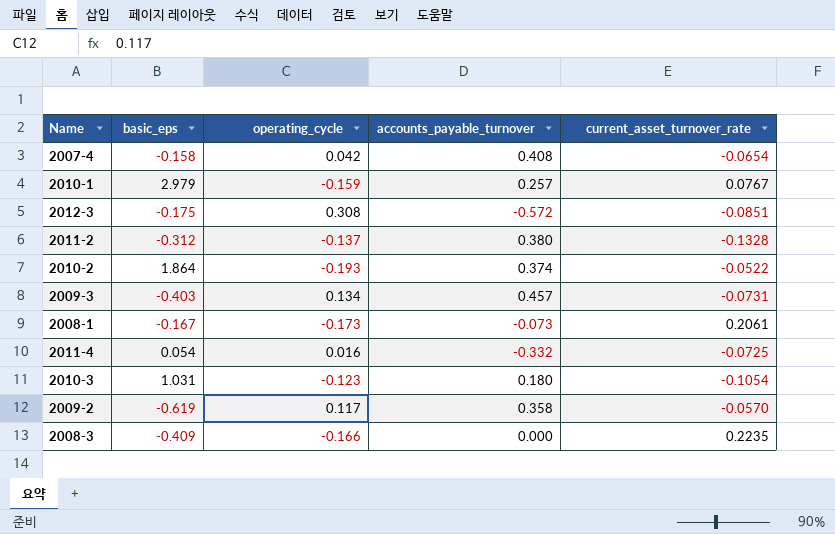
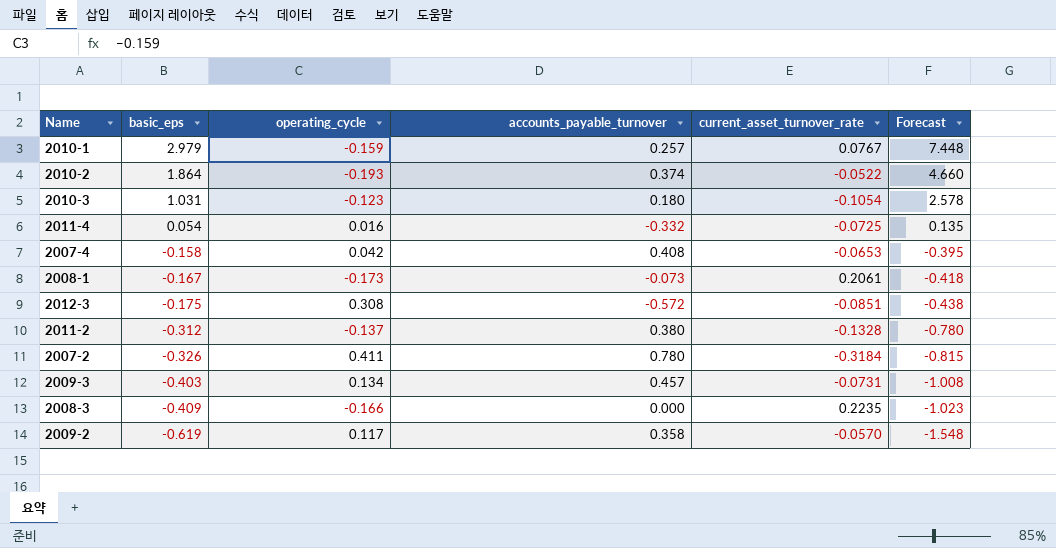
row order: none -> basic_eps descending
column Forecast | formula: none -> [basic_eps] * 2.5
2007-4 | current_asset_turnover_rate: -0.0654 -> -0.0653
row 2007-2: none -> -0.326 | 0.411 | 0.780 | -0.3184 | -0.815

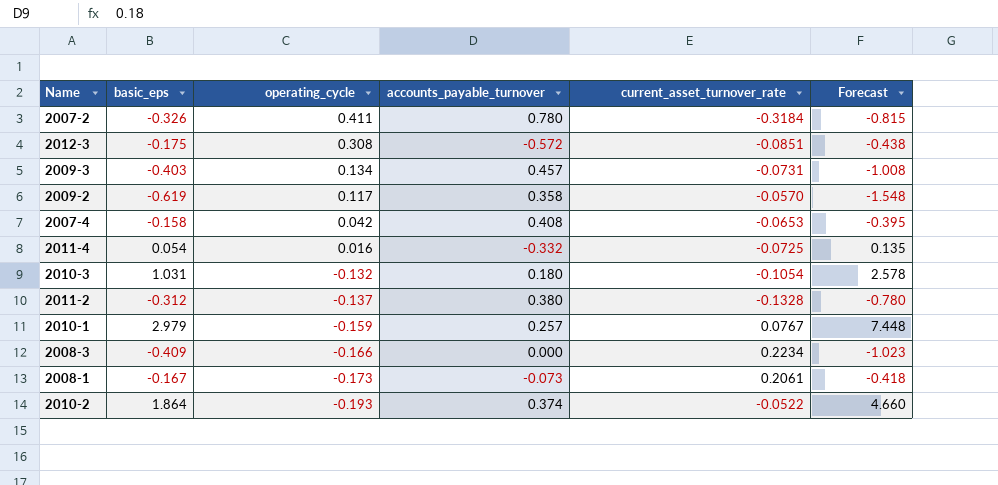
row order: basic_eps descending -> operating_cycle descending
2010-3 | operating_cycle: -0.123 -> -0.132
2008-3 | current_asset_turnover_rate: 0.2235 -> 0.2234

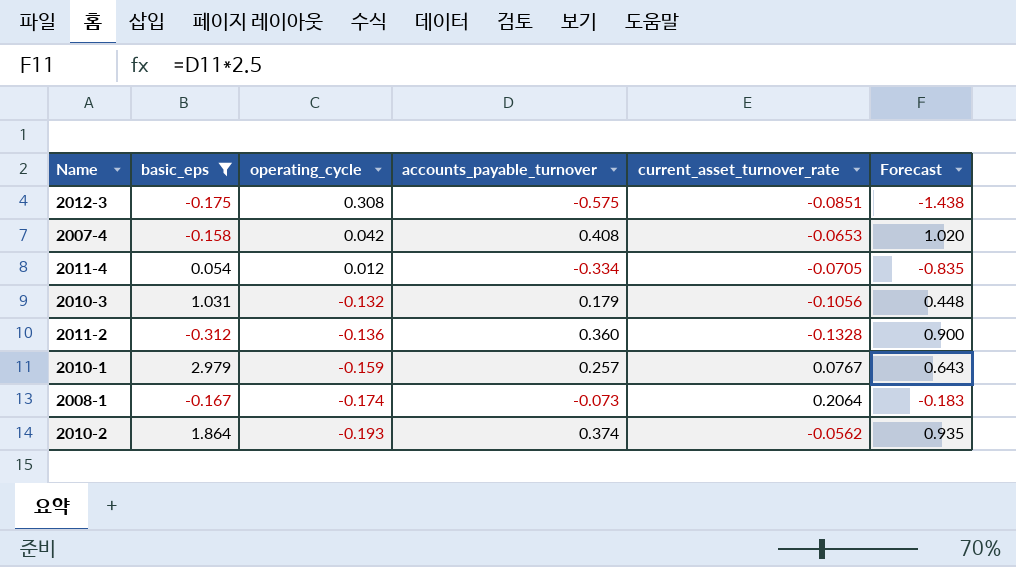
filter: none -> basic_eps >= -0.312
column Forecast | formula: [basic_eps] * 2.5 -> [accounts_payable_turnover] * 2.5
2012-3 | accounts_payable_turnover: -0.572 -> -0.575
2011-4 | operating_cycle: 0.016 -> 0.012
2011-4 | accounts_payable_turnover: -0.332 -> -0.334
2011-4 | current_asset_turnover_rate: -0.0725 -> -0.0705
2010-3 | accounts_payable_turnover: 0.180 -> 0.179
2010-3 | current_asset_turnover_rate: -0.1054 -> -0.1056
2011-2 | operating_cycle: -0.137 -> -0.136
2011-2 | accounts_payable_turnover: 0.380 -> 0.360
2008-1 | operating_cycle: -0.173 -> -0.174
2008-1 | current_asset_turnover_rate: 0.2061 -> 0.2064
2010-2 | current_asset_turnover_rate: -0.0522 -> -0.0562

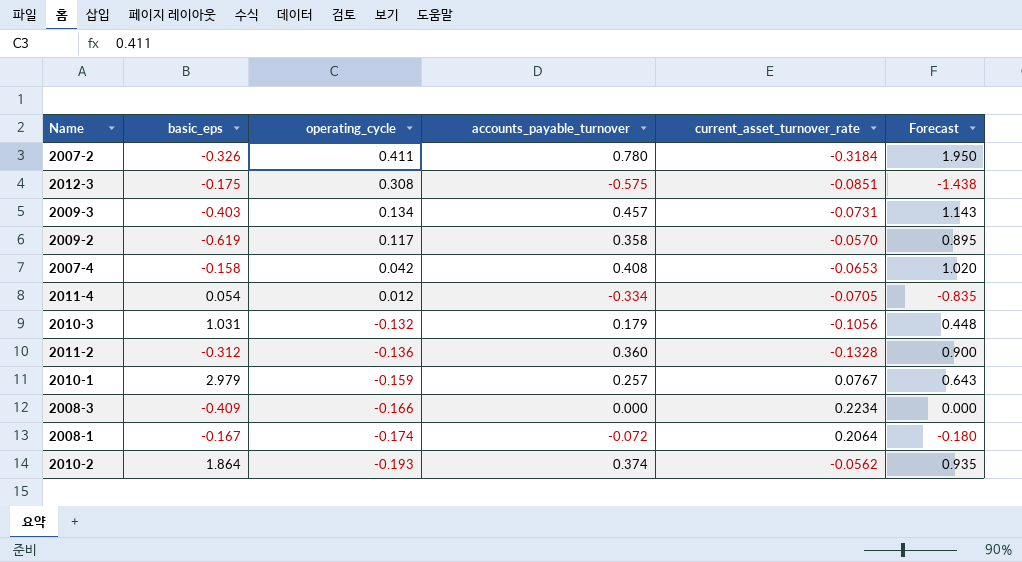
filter: basic_eps >= -0.312 -> none
2008-1 | accounts_payable_turnover: -0.073 -> -0.072
2008-1 | Forecast: -0.183 -> -0.180

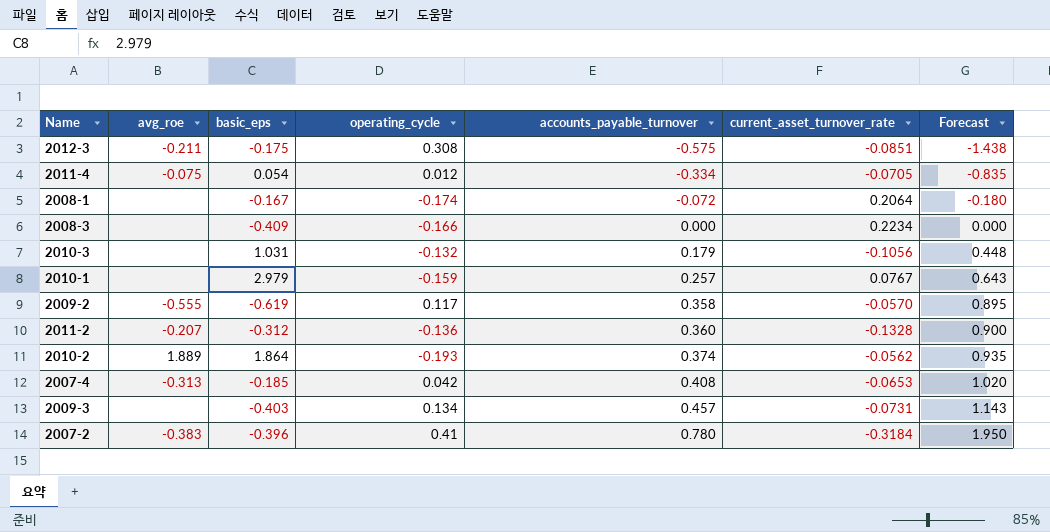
row order: operating_cycle descending -> accounts_payable_turnover ascending
column avg_roe | position: none -> 2
2007-4 | basic_eps: -0.158 -> -0.185
2007-2 | basic_eps: -0.326 -> -0.396
2007-2 | operating_cycle: 0.411 -> 0.41

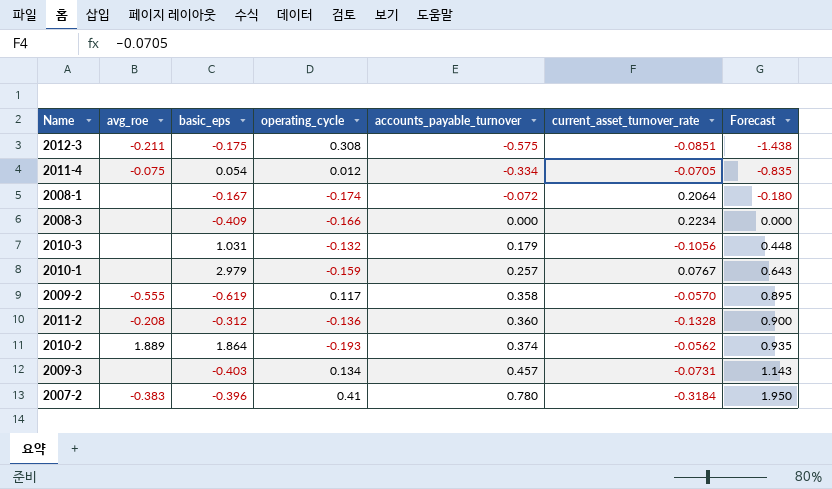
row 2007-4: -0.313 | -0.185 | 0.042 | 0.408 | -0.0653 | 1.020 -> none
2011-2 | avg_roe: -0.207 -> -0.208

